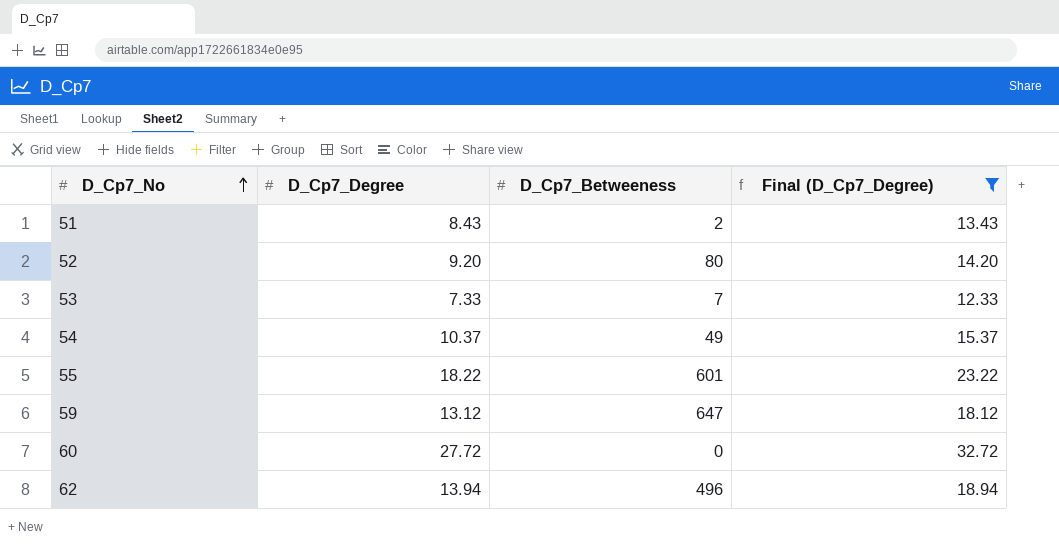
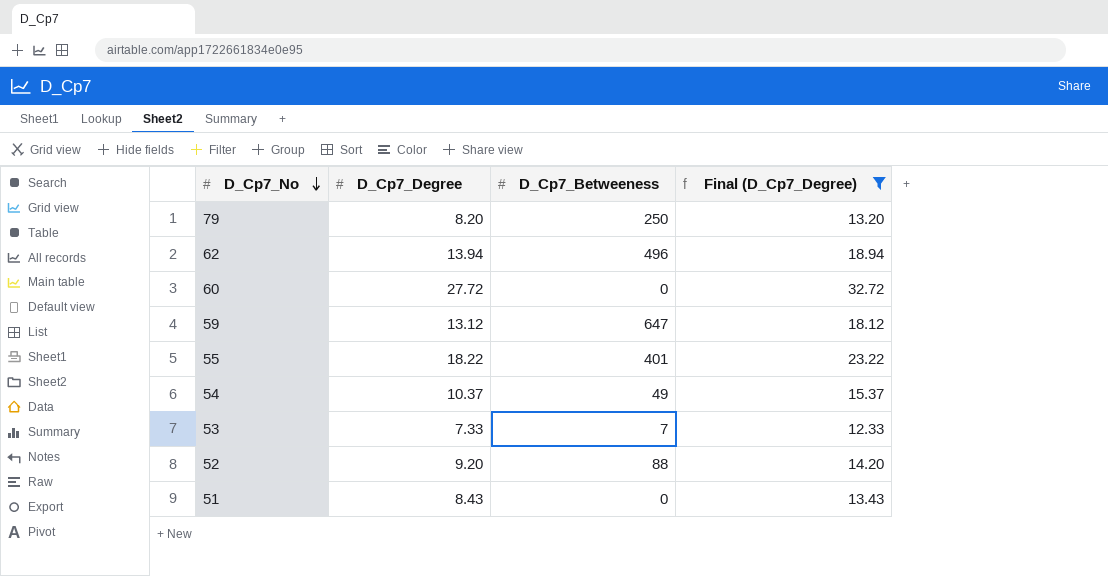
row order: D_Cp7_No ascending -> D_Cp7_No descending
row 79: none -> 8.20 | 250 | 13.20
55 | D_Cp7_Betweeness: 601 -> 401
52 | D_Cp7_Betweeness: 80 -> 88
51 | D_Cp7_Betweeness: 2 -> 0

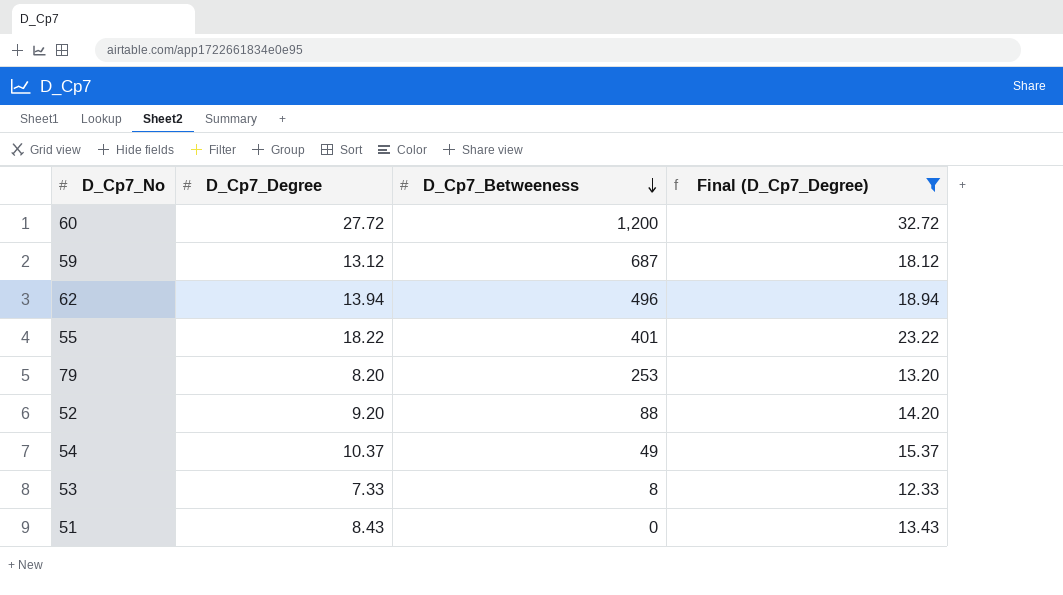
row order: D_Cp7_No descending -> D_Cp7_Betweeness descending
60 | D_Cp7_Betweeness: 0 -> 1,200
59 | D_Cp7_Betweeness: 647 -> 687
79 | D_Cp7_Betweeness: 250 -> 253
53 | D_Cp7_Betweeness: 7 -> 8

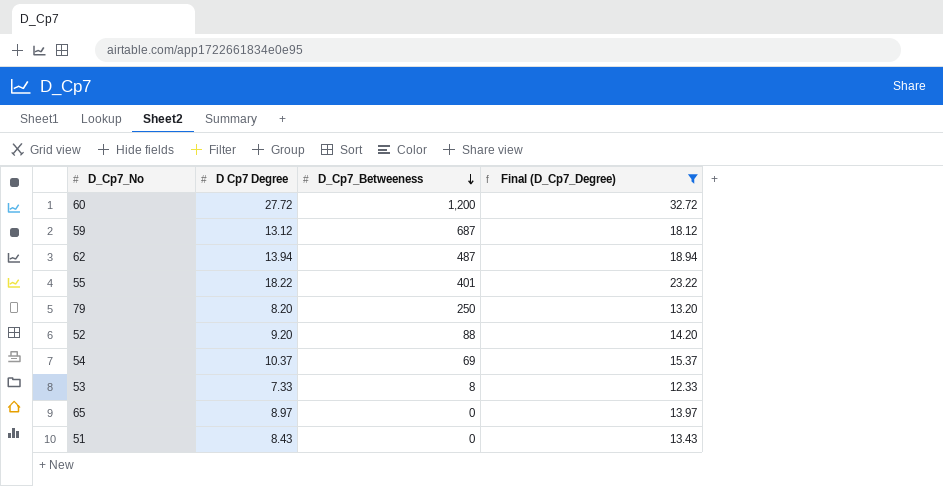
column name: D_Cp7_Degree -> D Cp7 Degree
62 | D_Cp7_Betweeness: 496 -> 487
79 | D_Cp7_Betweeness: 253 -> 250
54 | D_Cp7_Betweeness: 49 -> 69
row 65: none -> 8.97 | 0 | 13.97

